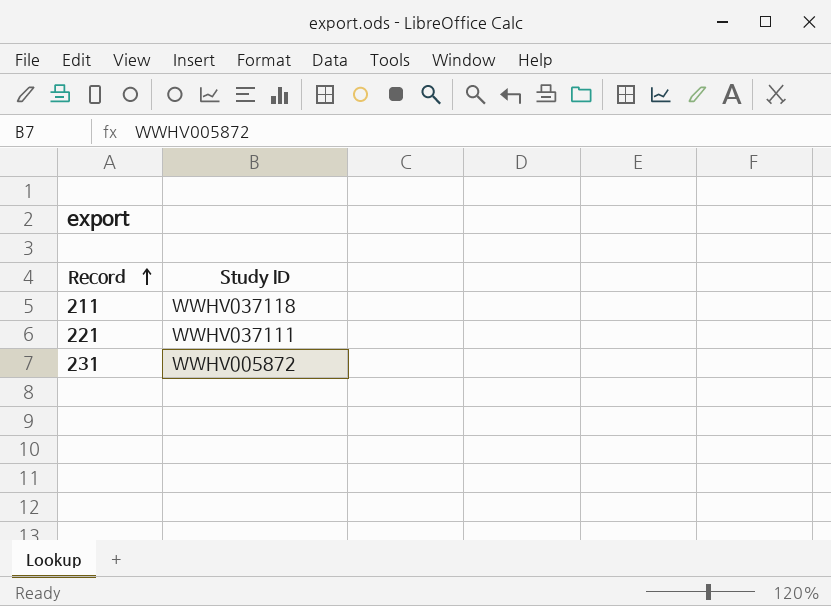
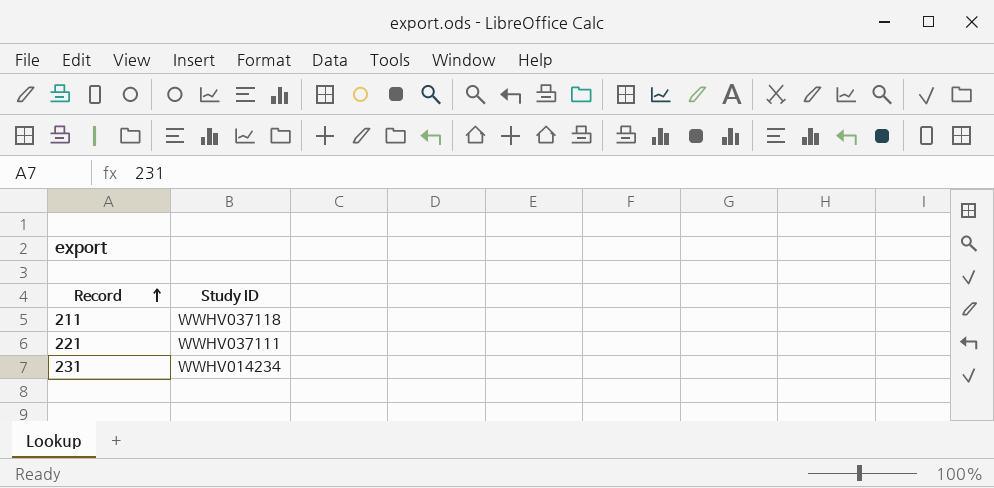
231 | Study ID: WWHV005872 -> WWHV014234

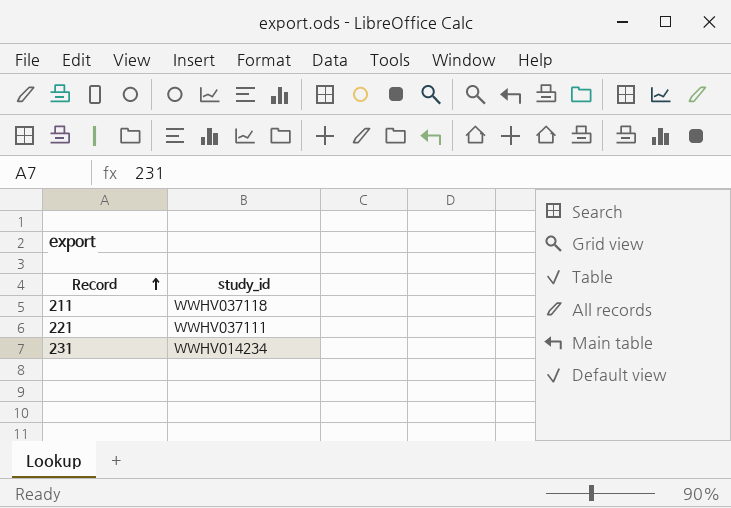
column name: Study ID -> study_id

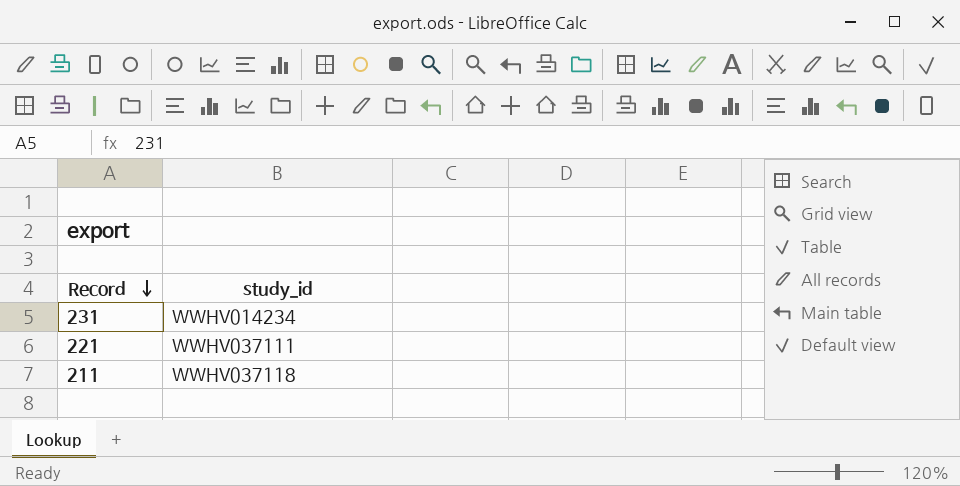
row order: Record ascending -> Record descending

